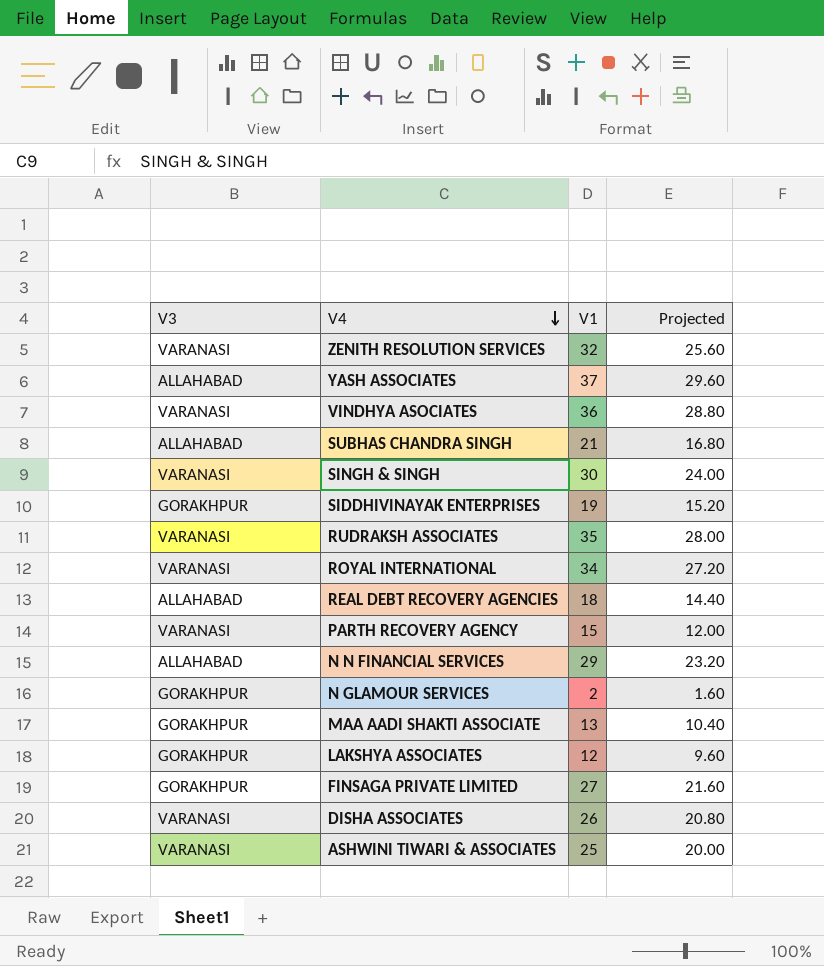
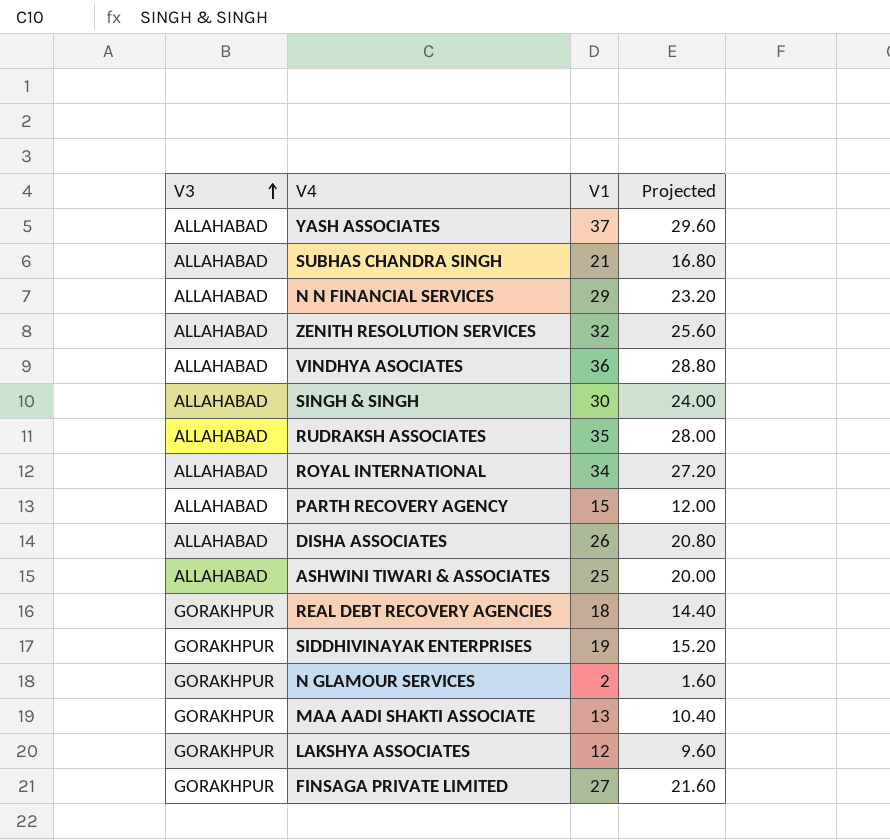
row order: V4 descending -> V3 ascending
ZENITH RESOLUTION SERVICES | V3: VARANASI -> ALLAHABAD
VINDHYA ASOCIATES | V3: VARANASI -> ALLAHABAD
SINGH & SINGH | V3: VARANASI -> ALLAHABAD
RUDRAKSH ASSOCIATES | V3: VARANASI -> ALLAHABAD
ROYAL INTERNATIONAL | V3: VARANASI -> ALLAHABAD
PARTH RECOVERY AGENCY | V3: VARANASI -> ALLAHABAD
DISHA ASSOCIATES | V3: VARANASI -> ALLAHABAD
ASHWINI TIWARI & ASSOCIATES | V3: VARANASI -> ALLAHABAD
REAL DEBT RECOVERY AGENCIES | V3: ALLAHABAD -> GORAKHPUR

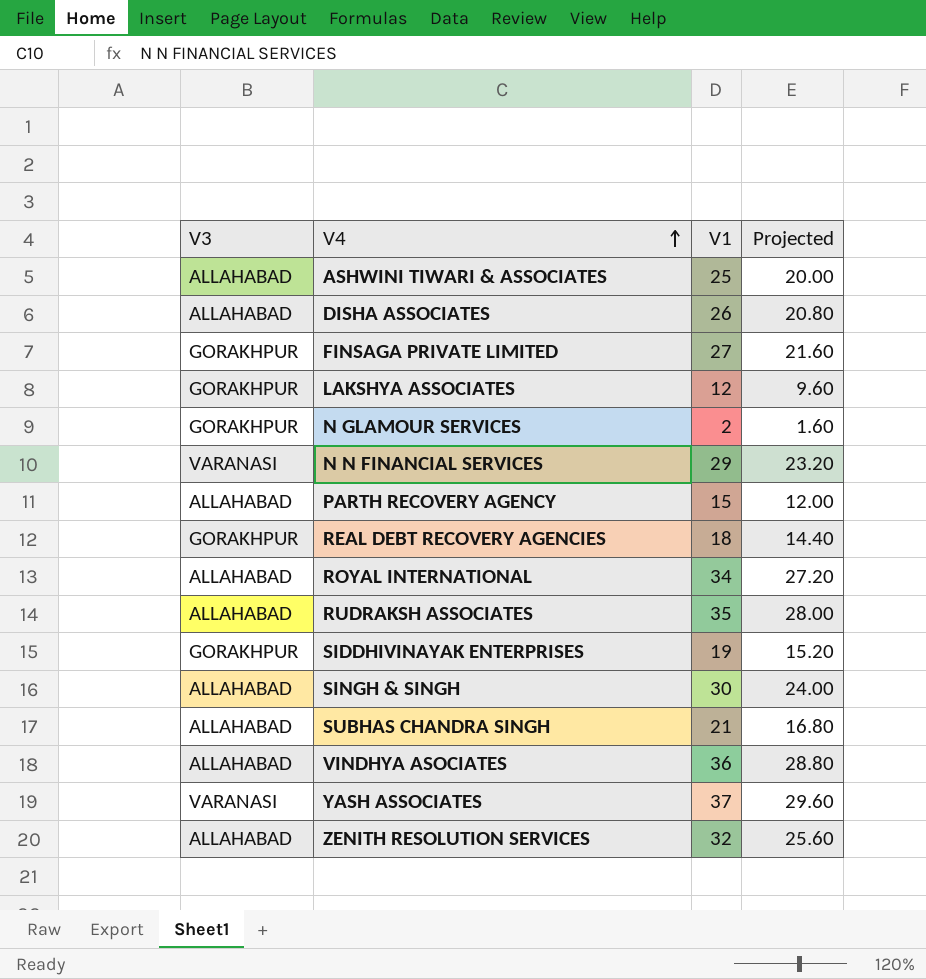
row order: V3 ascending -> V4 ascending
row MAA AADI SHAKTI ASSOCIATE: GORAKHPUR | 13 | 10.40 -> none
N N FINANCIAL SERVICES | V3: ALLAHABAD -> VARANASI
YASH ASSOCIATES | V3: ALLAHABAD -> VARANASI

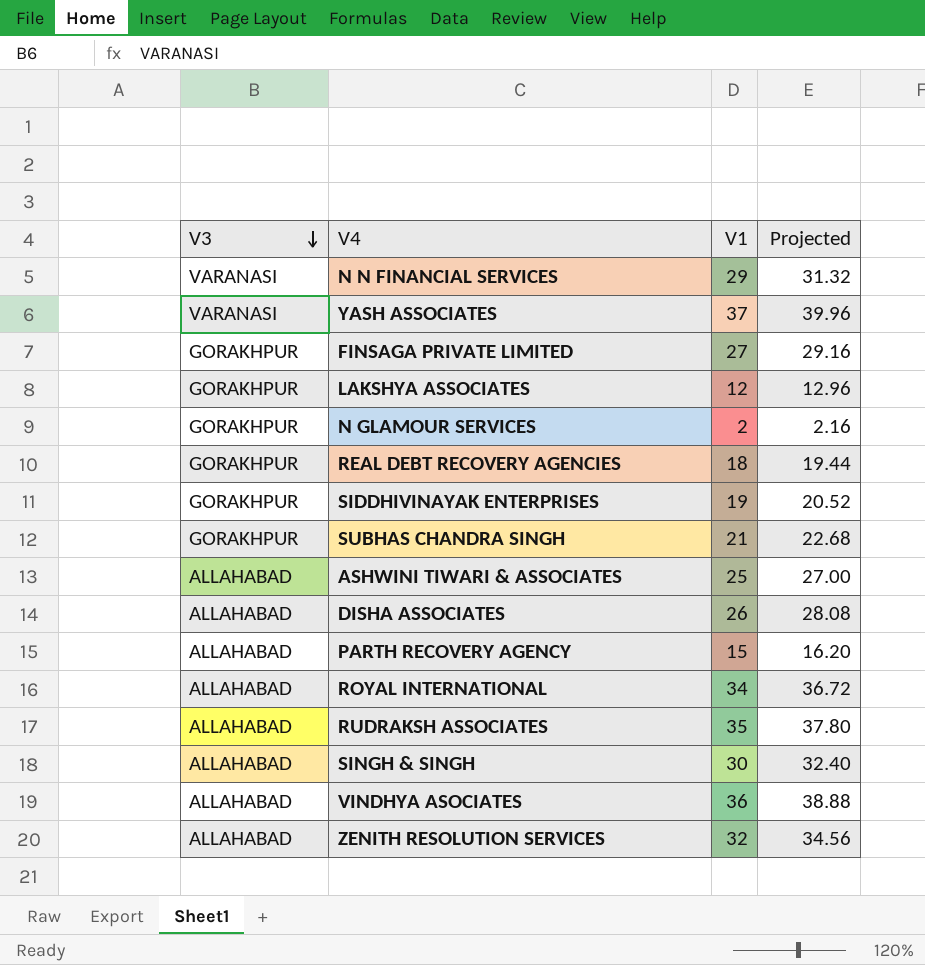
row order: V4 ascending -> V3 descending
column Projected | formula: [V1] * 0.8 -> [V1] * 1.08
SUBHAS CHANDRA SINGH | V3: ALLAHABAD -> GORAKHPUR

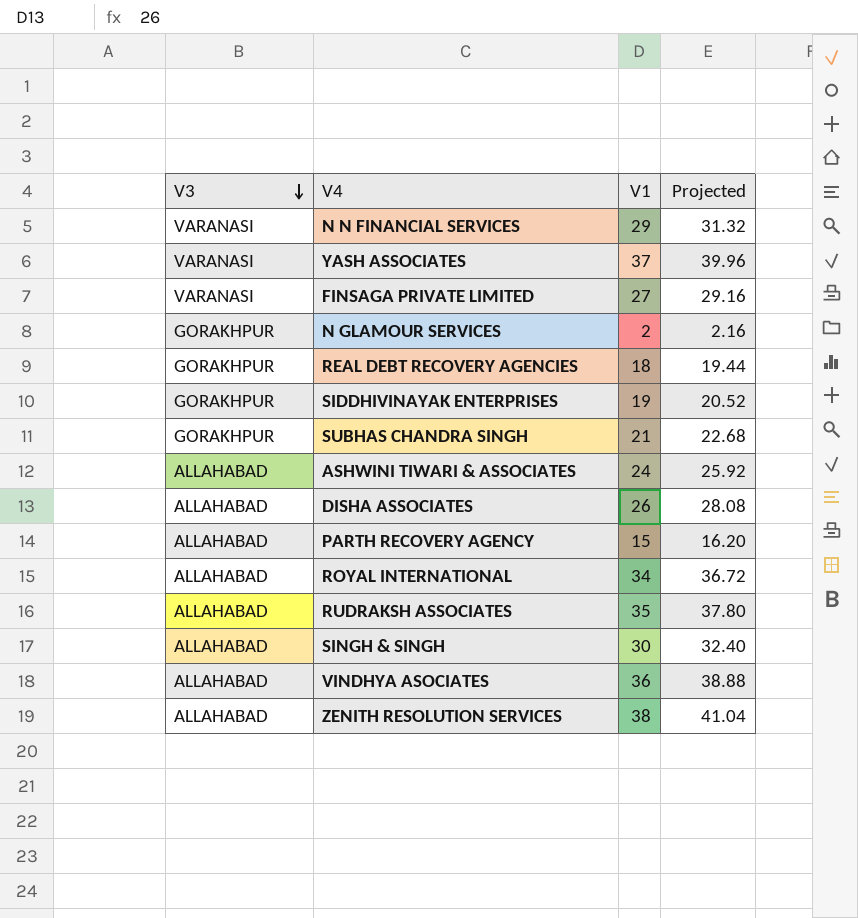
row LAKSHYA ASSOCIATES: GORAKHPUR | 12 | 12.96 -> none
FINSAGA PRIVATE LIMITED | V3: GORAKHPUR -> VARANASI
ASHWINI TIWARI & ASSOCIATES | V1: 25 -> 24
ASHWINI TIWARI & ASSOCIATES | Projected: 27.00 -> 25.92
ZENITH RESOLUTION SERVICES | V1: 32 -> 38
ZENITH RESOLUTION SERVICES | Projected: 34.56 -> 41.04

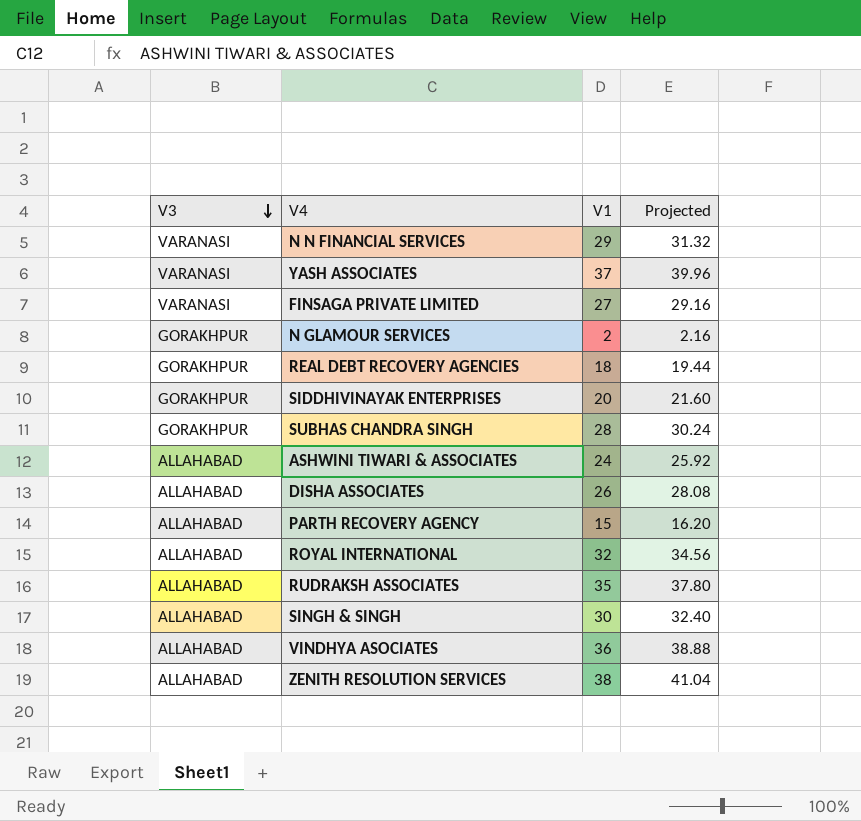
SIDDHIVINAYAK ENTERPRISES | V1: 19 -> 20
SIDDHIVINAYAK ENTERPRISES | Projected: 20.52 -> 21.60
SUBHAS CHANDRA SINGH | V1: 21 -> 28
SUBHAS CHANDRA SINGH | Projected: 22.68 -> 30.24
ROYAL INTERNATIONAL | V1: 34 -> 32
ROYAL INTERNATIONAL | Projected: 36.72 -> 34.56

